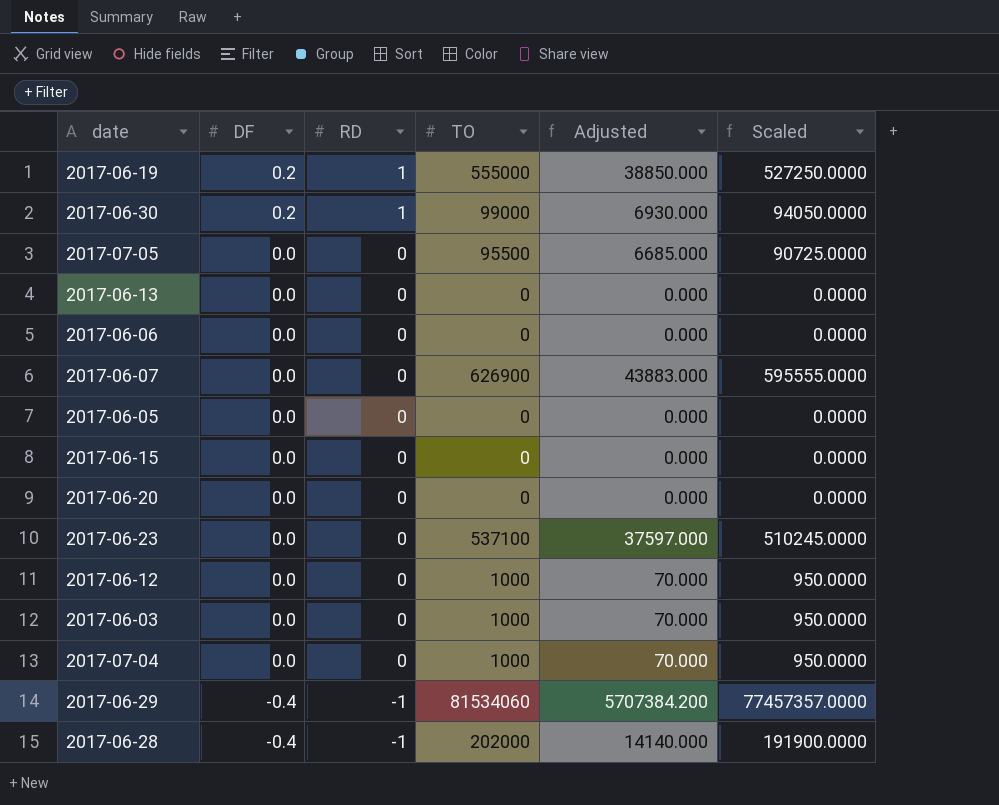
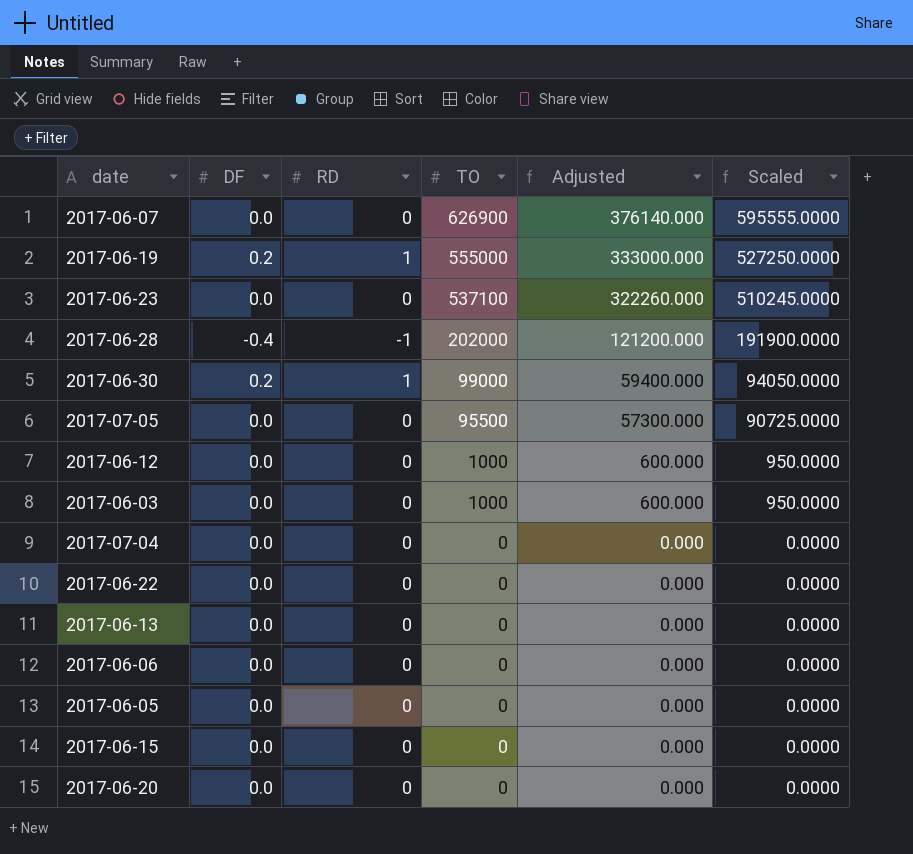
row order: DF descending -> TO descending
column Adjusted | formula: [TO] * 0.07 -> [TO] * 0.6
row 2017-06-29: -0.4 | -1 | 81534060 | 5707384.200 | 77457357.0000 -> none
2017-07-04 | TO: 1000 -> 0
2017-07-04 | Scaled: 950.0000 -> 0.0000
row 2017-06-22: none -> 0.0 | 0 | 0 | 0.000 | 0.0000

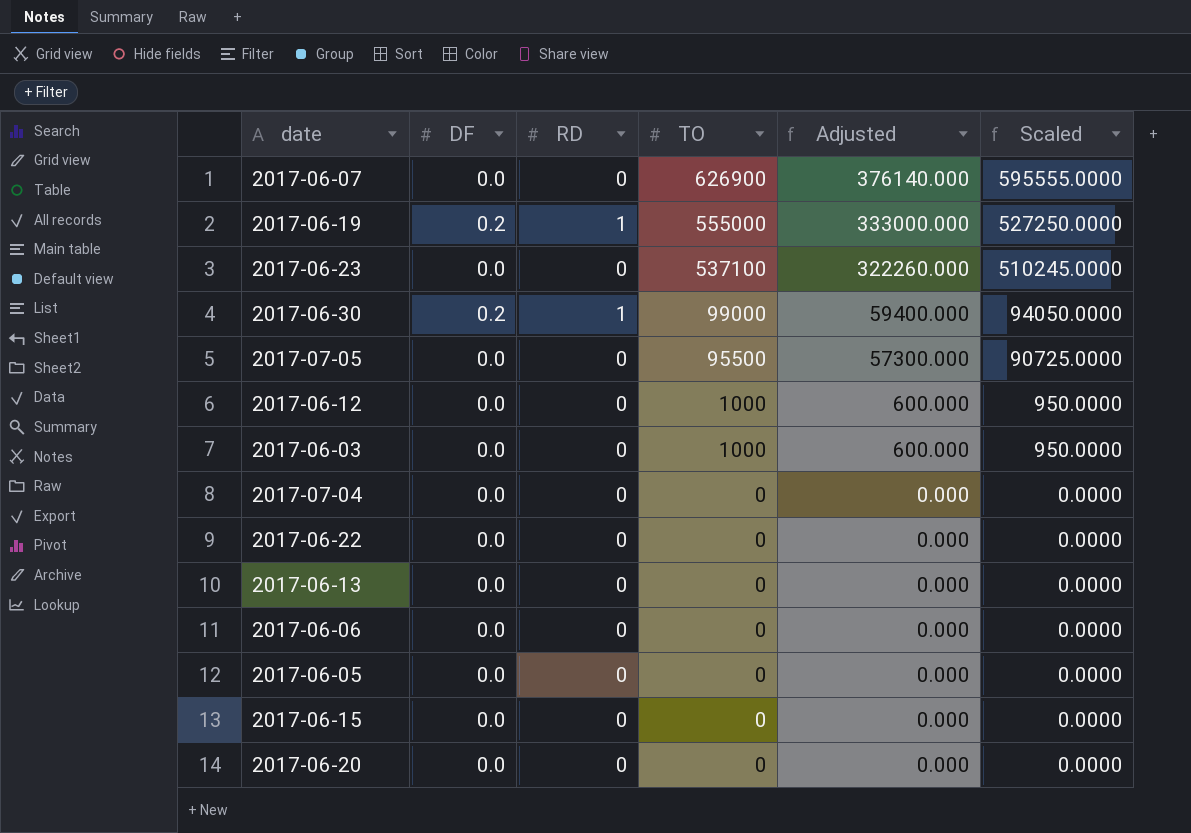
row 2017-06-28: -0.4 | -1 | 202000 | 121200.000 | 191900.0000 -> none

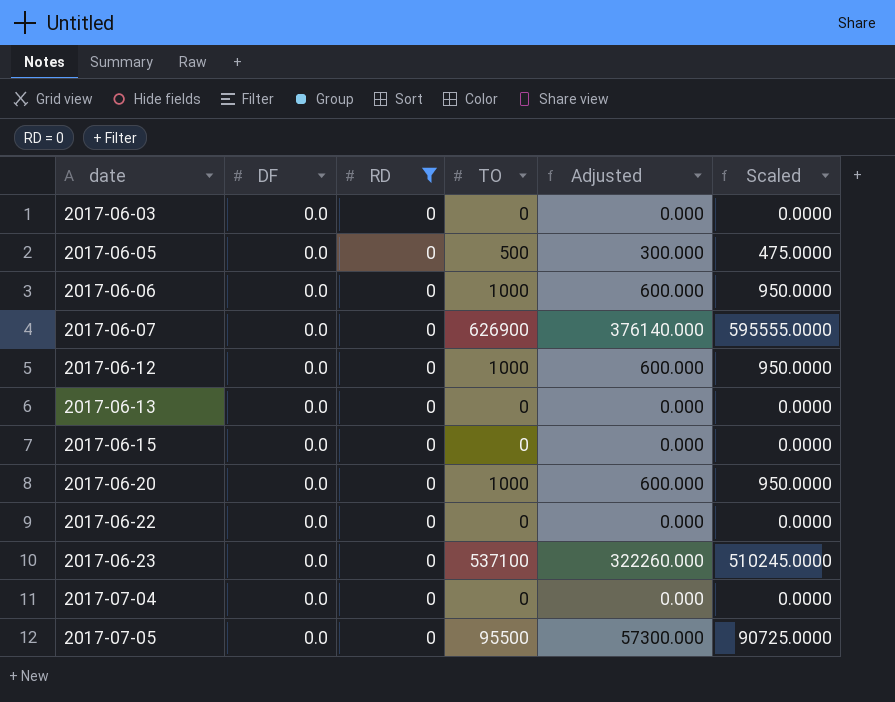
filter: none -> RD = 0
row order: TO descending -> date ascending
2017-06-03 | TO: 1000 -> 0
2017-06-03 | Adjusted: 600.000 -> 0.000
2017-06-03 | Scaled: 950.0000 -> 0.0000
2017-06-05 | TO: 0 -> 500
2017-06-05 | Adjusted: 0.000 -> 300.000
2017-06-05 | Scaled: 0.0000 -> 475.0000
2017-06-06 | TO: 0 -> 1000
2017-06-06 | Adjusted: 0.000 -> 600.000
2017-06-06 | Scaled: 0.0000 -> 950.0000
2017-06-20 | TO: 0 -> 1000
2017-06-20 | Adjusted: 0.000 -> 600.000
2017-06-20 | Scaled: 0.0000 -> 950.0000

